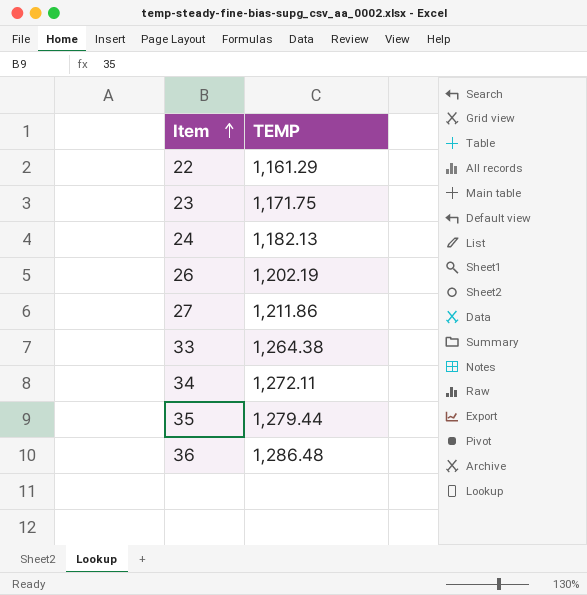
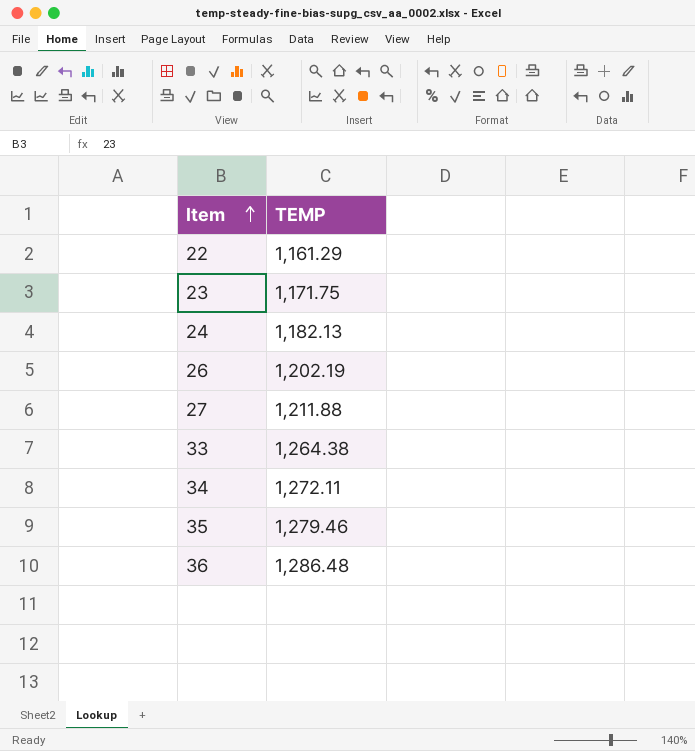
27 | TEMP: 1,211.86 -> 1,211.88
35 | TEMP: 1,279.44 -> 1,279.46

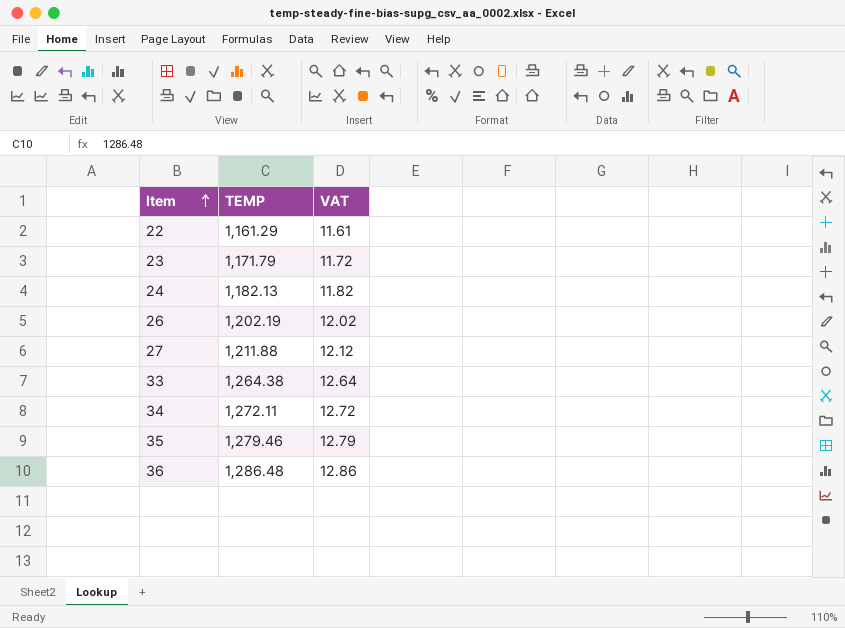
column VAT | formula: none -> [TEMP] * 0.01
23 | TEMP: 1,171.75 -> 1,171.79

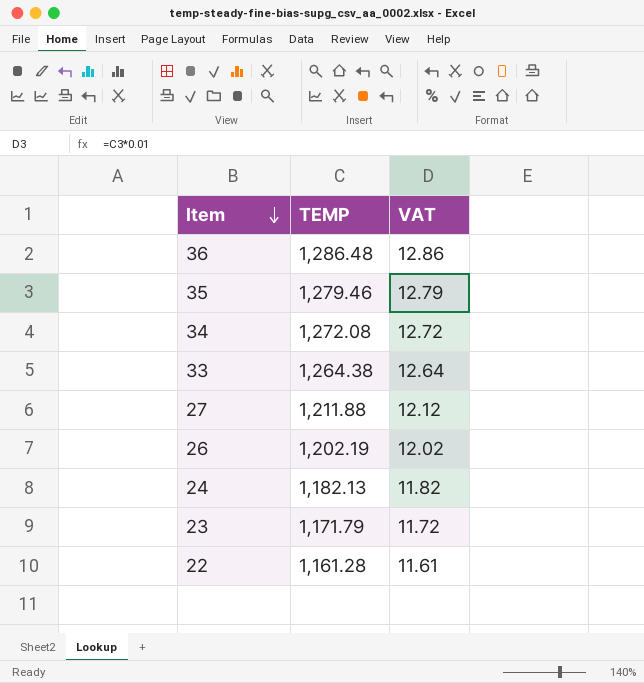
row order: Item ascending -> Item descending
34 | TEMP: 1,272.11 -> 1,272.08
22 | TEMP: 1,161.29 -> 1,161.28

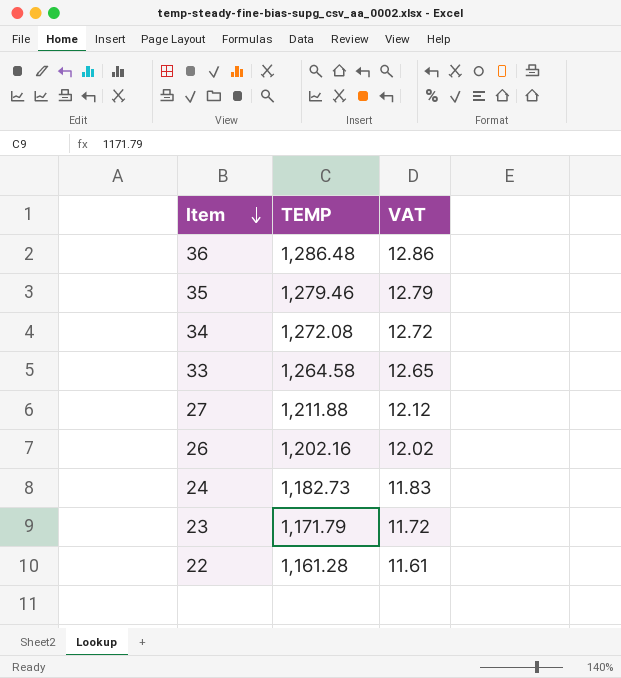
33 | TEMP: 1,264.38 -> 1,264.58
33 | VAT: 12.64 -> 12.65
26 | TEMP: 1,202.19 -> 1,202.16
24 | TEMP: 1,182.13 -> 1,182.73
24 | VAT: 11.82 -> 11.83

